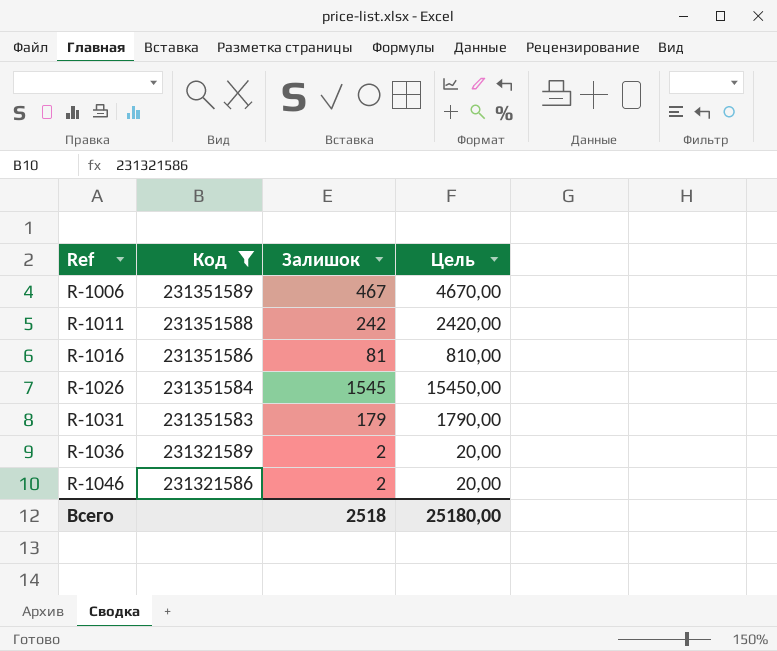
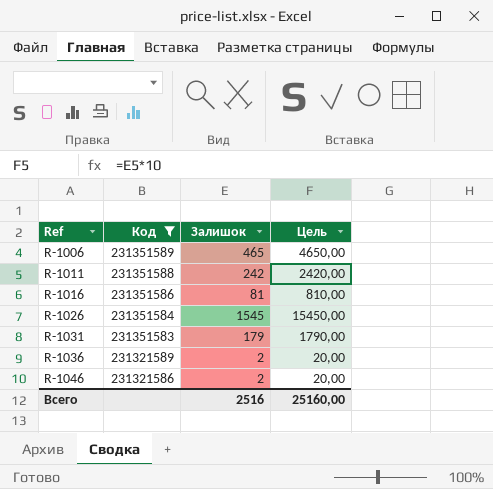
R-1006 | Залишок: 467 -> 465
R-1006 | Цель: 4670,00 -> 4650,00
Всего | Залишок: 2518 -> 2516
Всего | Цель: 25180,00 -> 25160,00

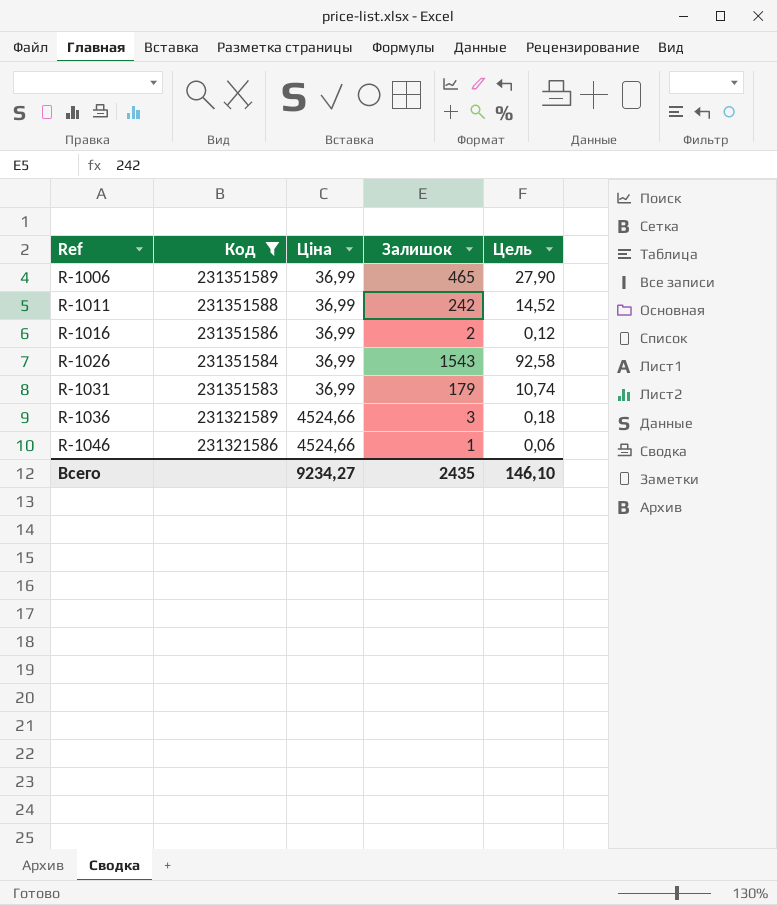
column Ціна | position: none -> 3
column Цель | formula: [Залишок] * 10 -> [Залишок] * 0,06
R-1016 | Залишок: 81 -> 2
R-1026 | Залишок: 1545 -> 1543
R-1036 | Залишок: 2 -> 3
R-1046 | Залишок: 2 -> 1
Всего | Залишок: 2516 -> 2435
Всего | Цель: 25160,00 -> 146,10

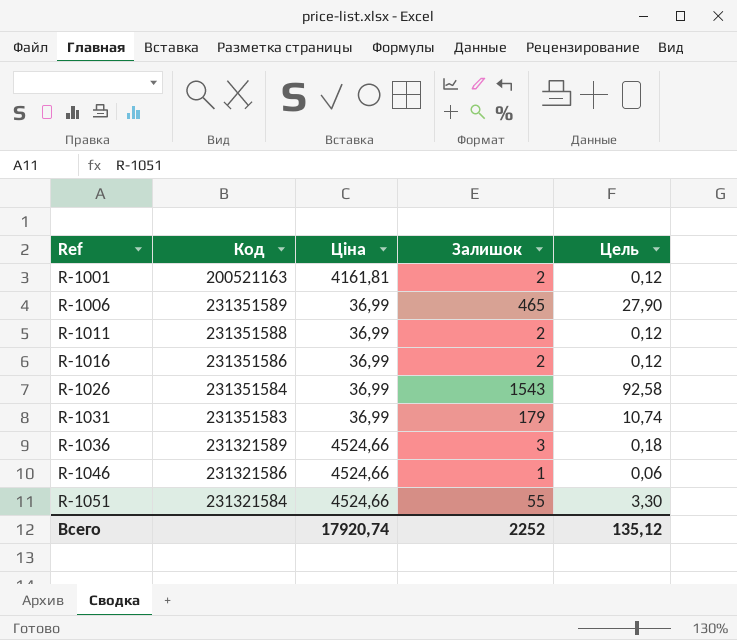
filter: Код >= 231321586 -> none
R-1011 | Залишок: 242 -> 2
R-1011 | Цель: 14,52 -> 0,12
Всего | Ціна: 9234,27 -> 17920,74
Всего | Залишок: 2435 -> 2252
Всего | Цель: 146,10 -> 135,12

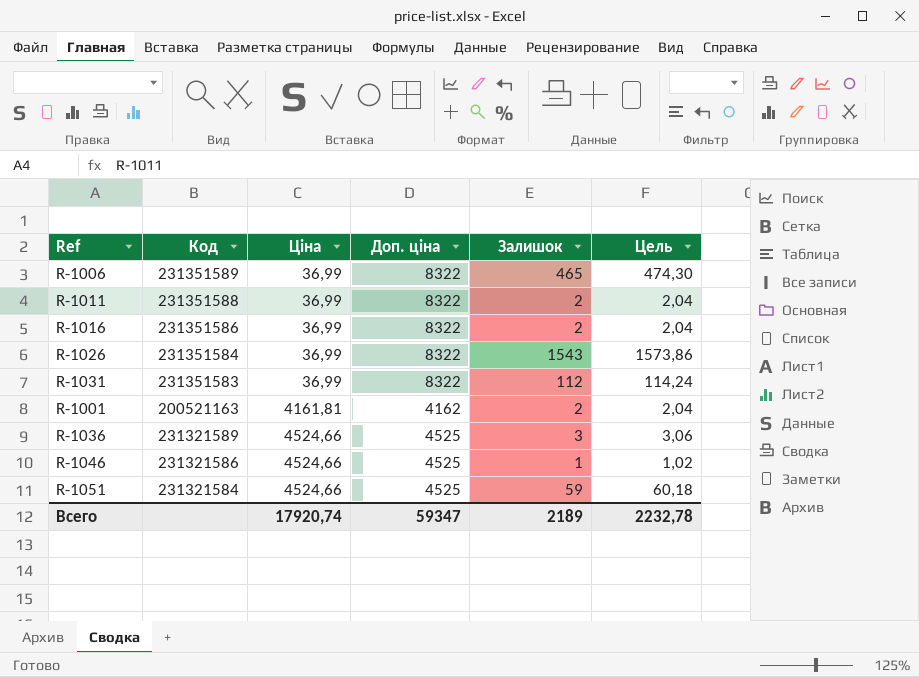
row order: Ref ascending -> Ціна ascending
column Доп. ціна | position: none -> 4
column Цель | formula: [Залишок] * 0,06 -> [Залишок] * 1,02
R-1031 | Залишок: 179 -> 112
R-1051 | Залишок: 55 -> 59
Всего | Залишок: 2252 -> 2189
Всего | Цель: 135,12 -> 2232,78

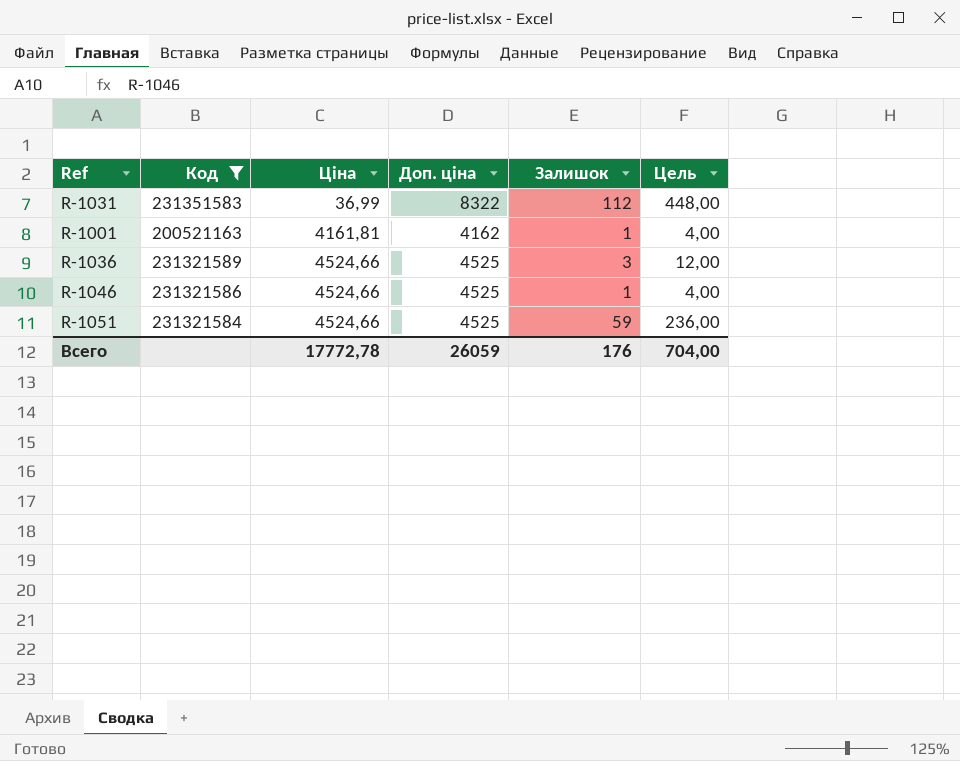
filter: none -> Код <= 231351583
column Цель | formula: [Залишок] * 1,02 -> [Залишок] * 4
R-1001 | Залишок: 2 -> 1
Всего | Ціна: 17920,74 -> 17772,78
Всего | Доп. ціна: 59347 -> 26059
Всего | Залишок: 2189 -> 176
Всего | Цель: 2232,78 -> 704,00

